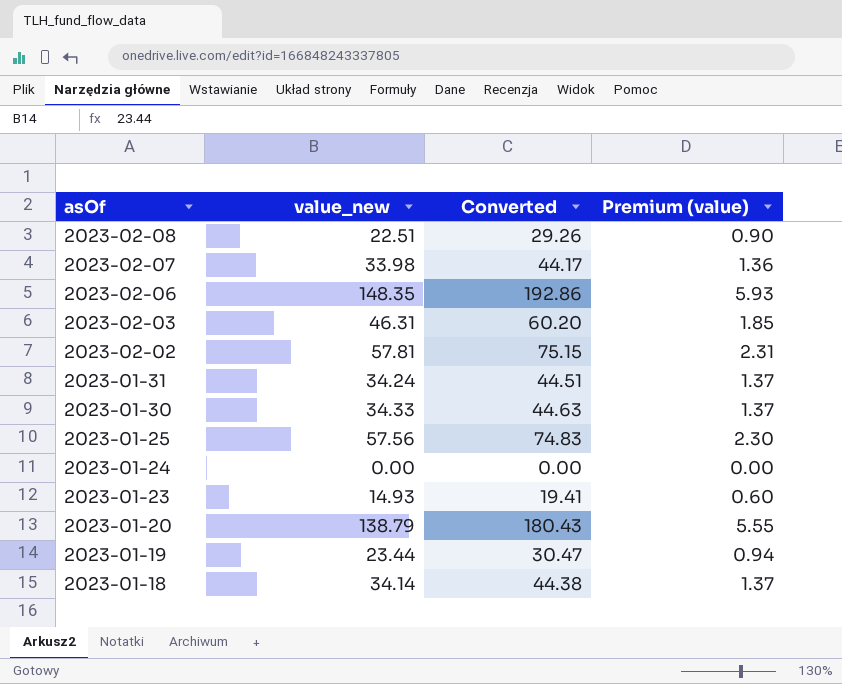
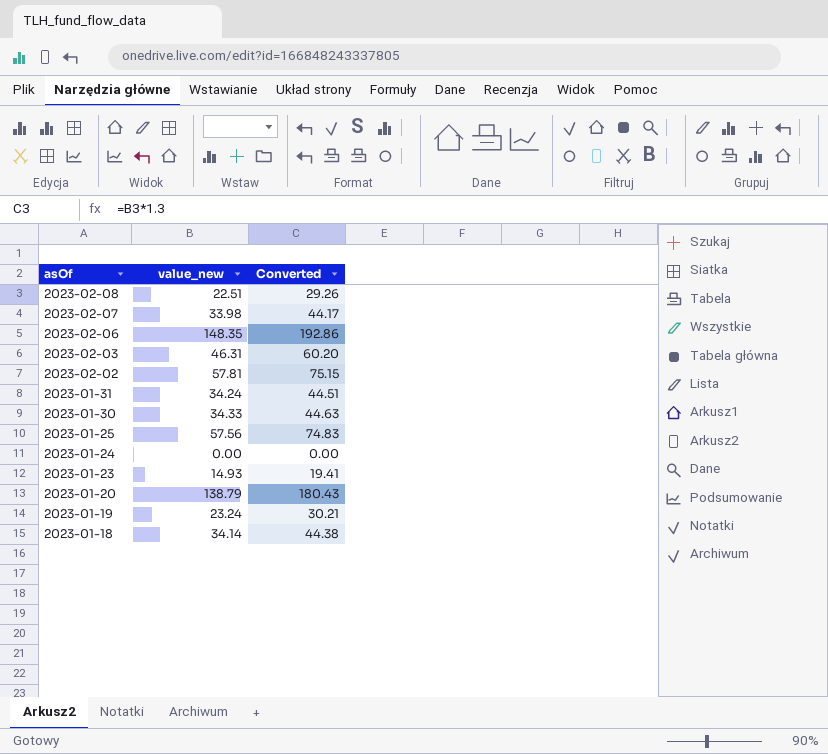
column Premium (value) | formula: [value_new] * 0.04 -> none
2023-01-19 | value_new: 23.44 -> 23.24
2023-01-19 | Converted: 30.47 -> 30.21

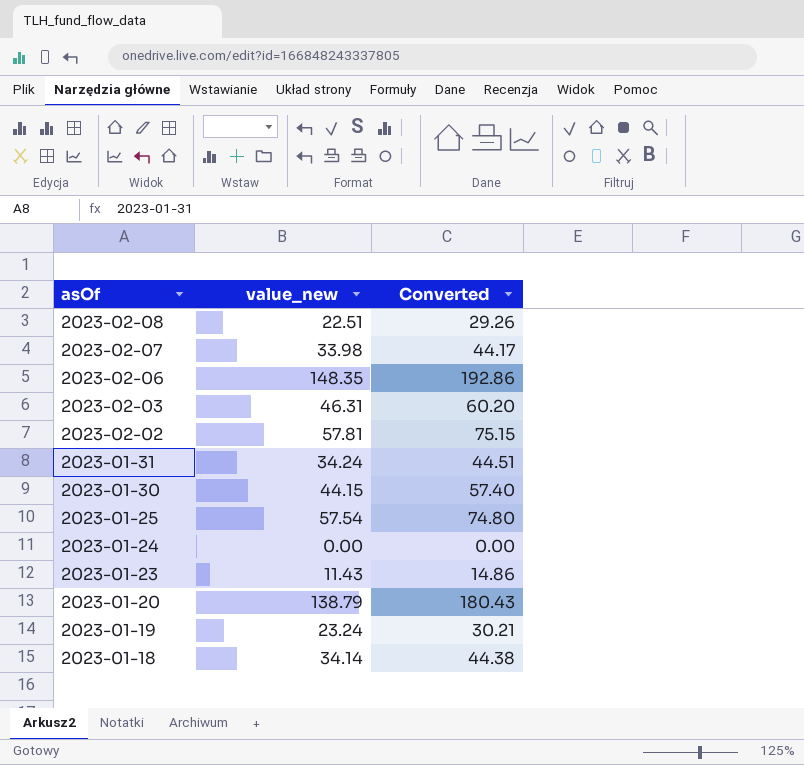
2023-01-30 | value_new: 34.33 -> 44.15
2023-01-30 | Converted: 44.63 -> 57.40
2023-01-25 | value_new: 57.56 -> 57.54
2023-01-25 | Converted: 74.83 -> 74.80
2023-01-23 | value_new: 14.93 -> 11.43
2023-01-23 | Converted: 19.41 -> 14.86

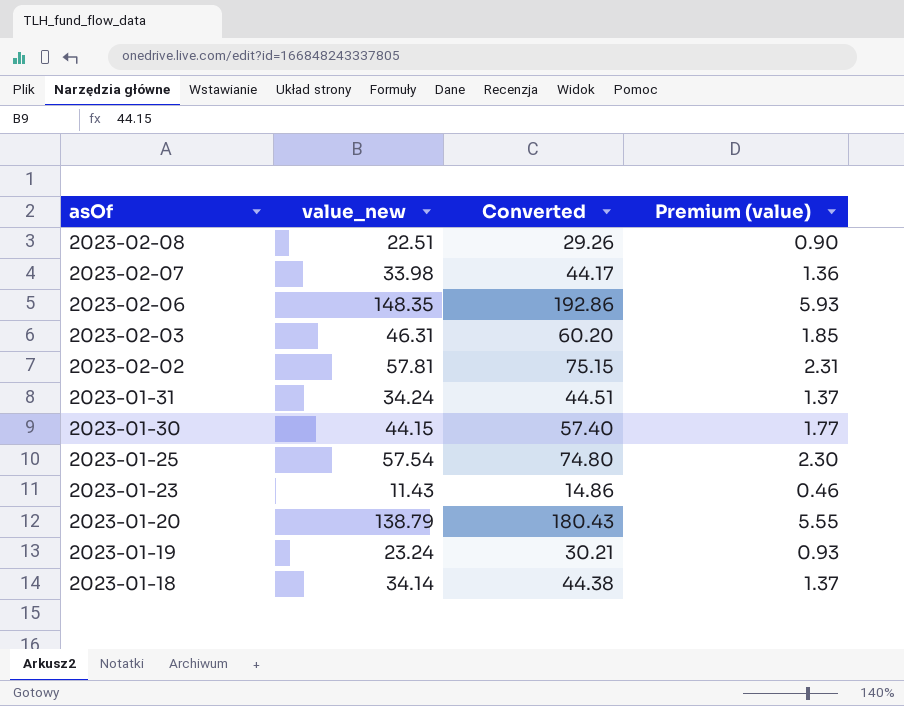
column Premium (value) | formula: none -> [value_new] * 0.04
row 2023-01-24: 0.00 | 0.00 -> none

